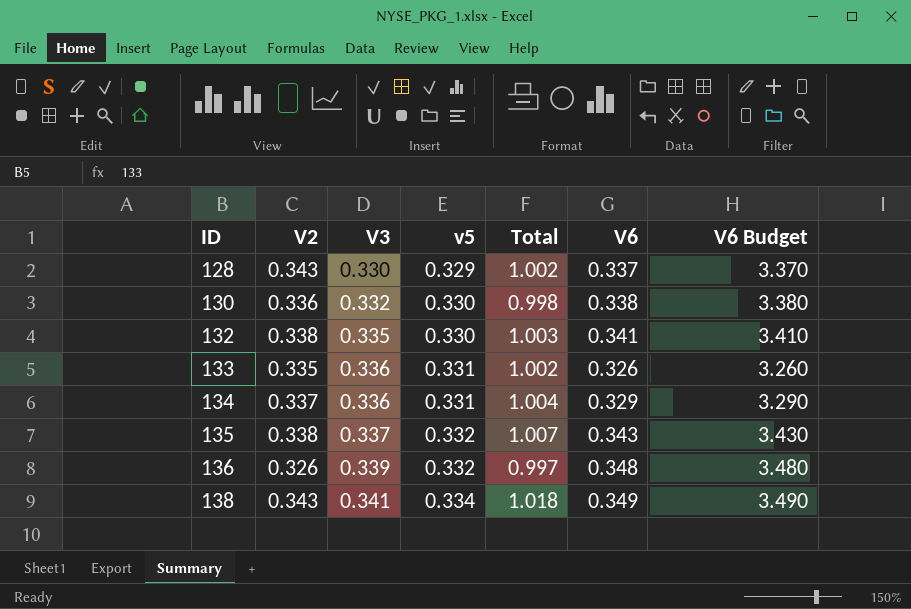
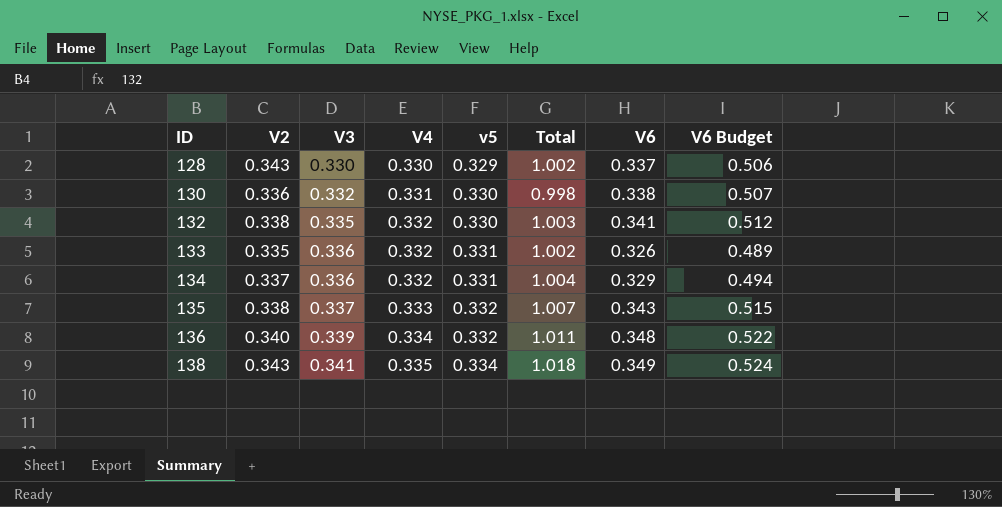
column V4 | position: none -> 4
column V6 Budget | formula: [V6] * 10 -> [V6] * 1.5
136 | V2: 0.326 -> 0.340
136 | Total: 0.997 -> 1.011

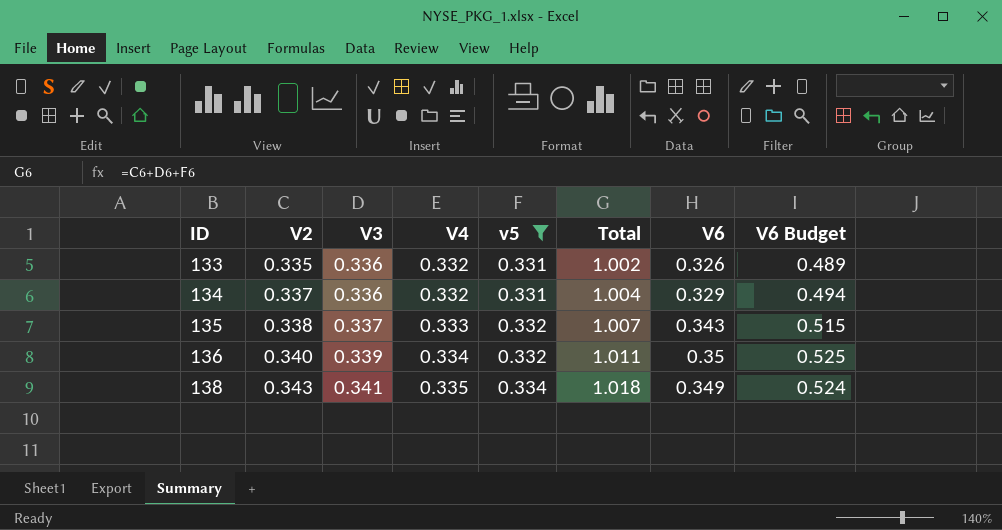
filter: none -> v5 >= 0.331
136 | V6: 0.348 -> 0.35
136 | V6 Budget: 0.522 -> 0.525

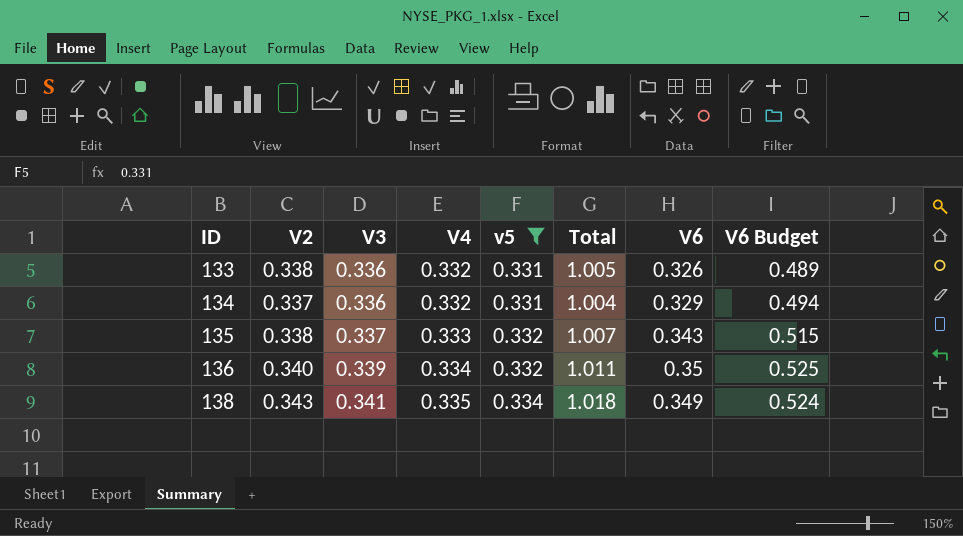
133 | V2: 0.335 -> 0.338
133 | Total: 1.002 -> 1.005

